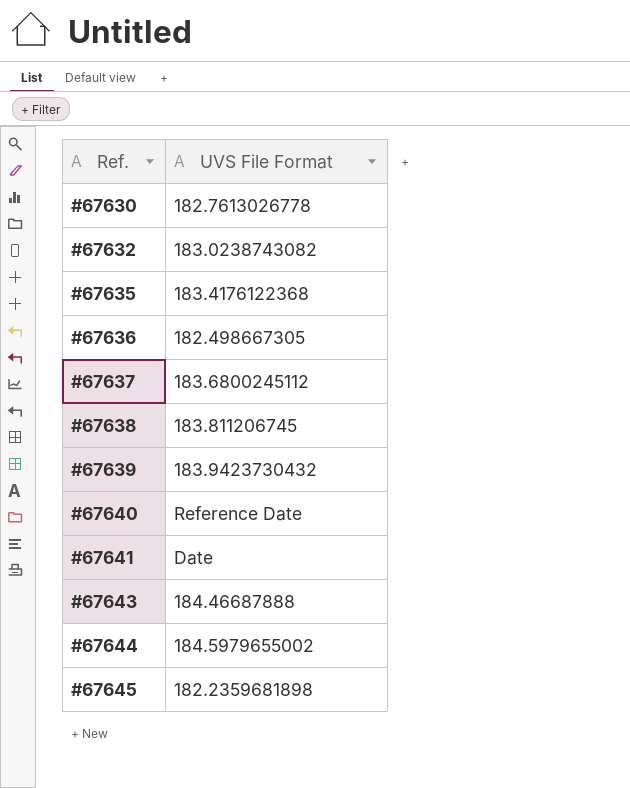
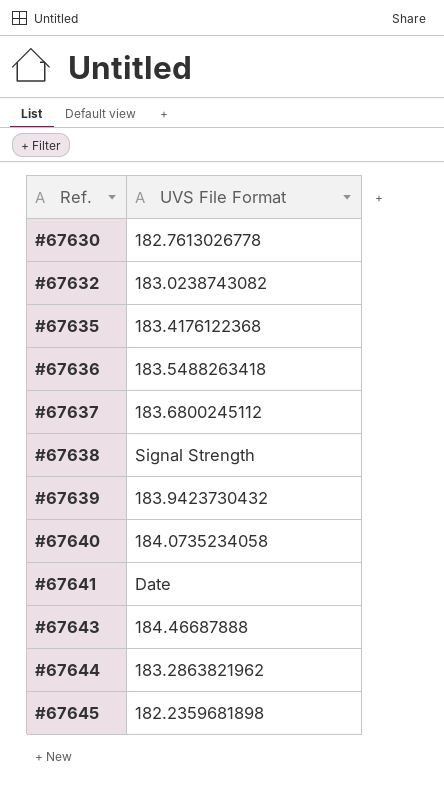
#67636 | UVS File Format: 182.498667305 -> 183.5488263418
#67638 | UVS File Format: 183.811206745 -> Signal Strength
#67640 | UVS File Format: Reference Date -> 184.0735234058
#67644 | UVS File Format: 184.5979655002 -> 183.2863821962

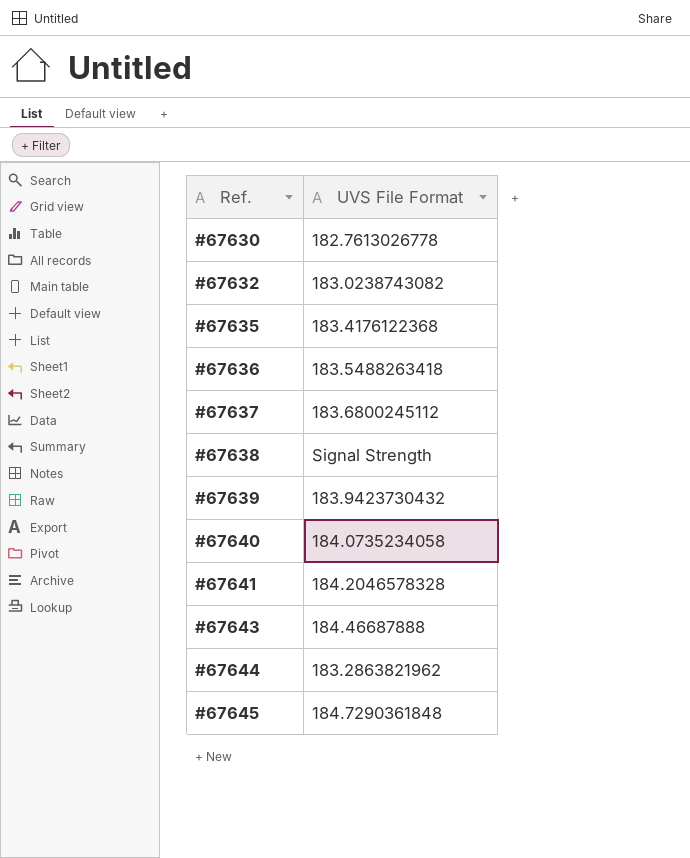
#67641 | UVS File Format: Date -> 184.2046578328
#67645 | UVS File Format: 182.2359681898 -> 184.7290361848

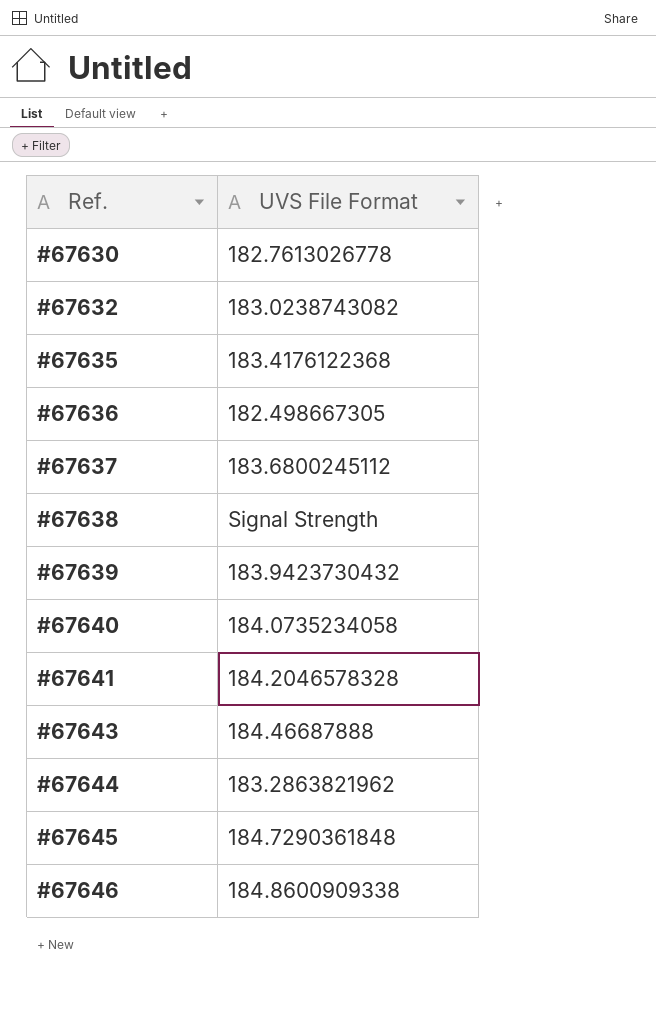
#67636 | UVS File Format: 183.5488263418 -> 182.498667305
row #67646: none -> 184.8600909338

